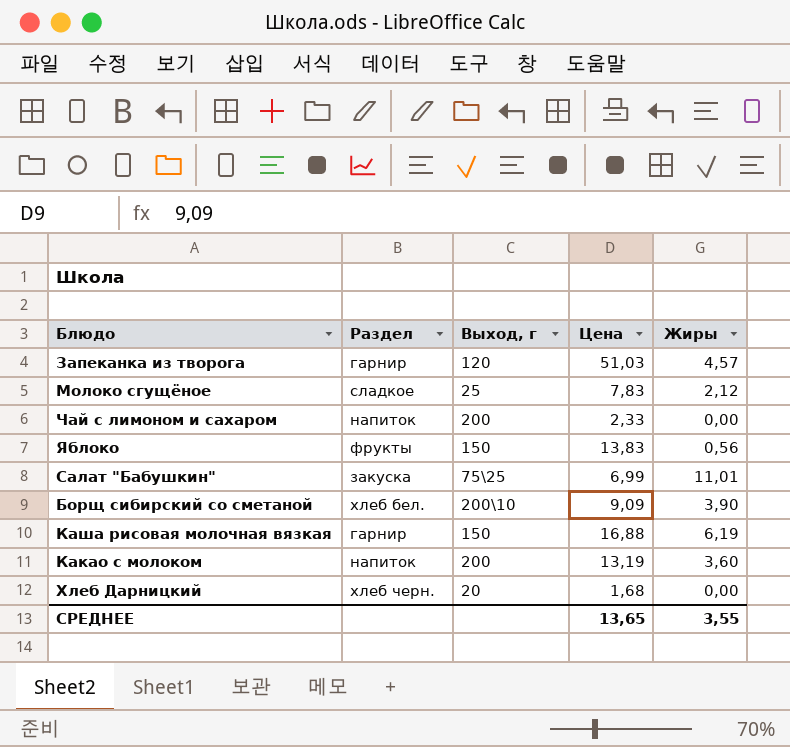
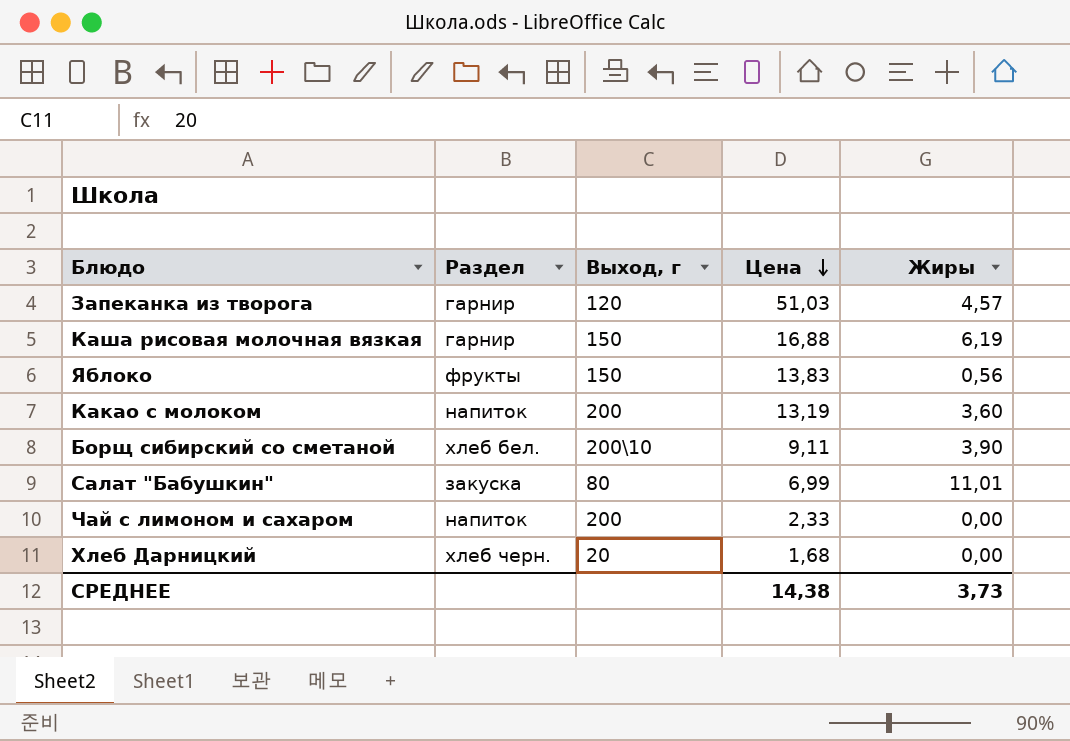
row order: none -> Цена descending
row Молоко сгущёное: сладкое | 25 | 7,83 | 2,12 -> none
Борщ сибирский со сметаной | Цена: 9,09 -> 9,11
Салат "Бабушкин" | Выход, г: 75\25 -> 80
СРЕДНЕЕ | Цена: 13,65 -> 14,38
СРЕДНЕЕ | Жиры: 3,55 -> 3,73

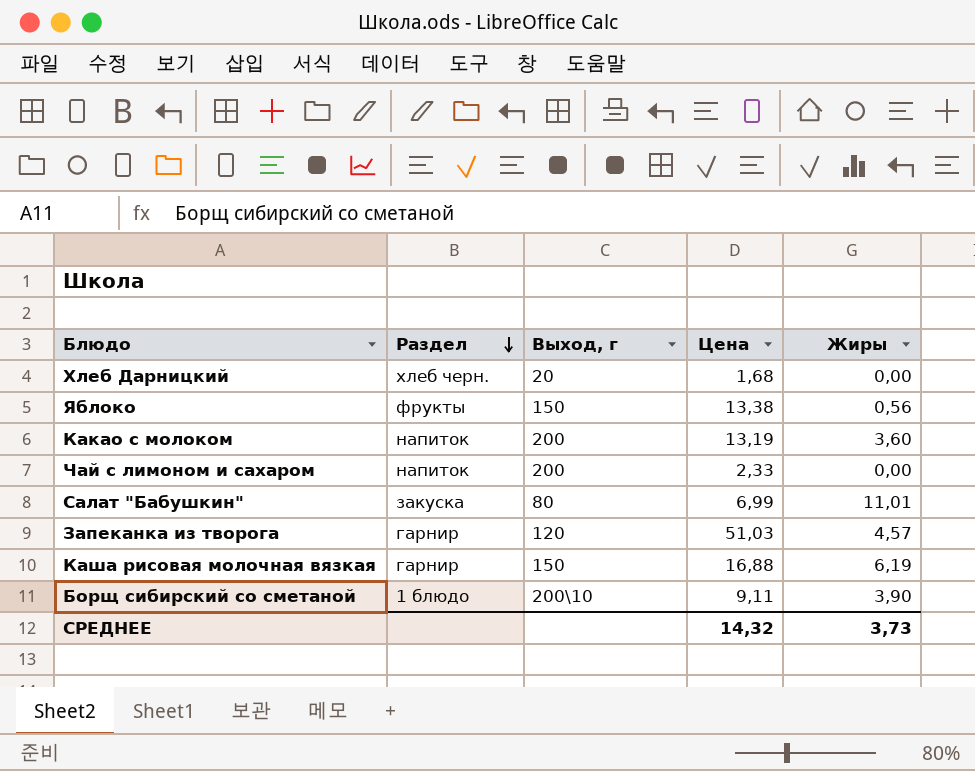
row order: Цена descending -> Раздел descending
Яблоко | Цена: 13,83 -> 13,38
Борщ сибирский со сметаной | Раздел: хлеб бел. -> 1 блюдо
СРЕДНЕЕ | Цена: 14,38 -> 14,32

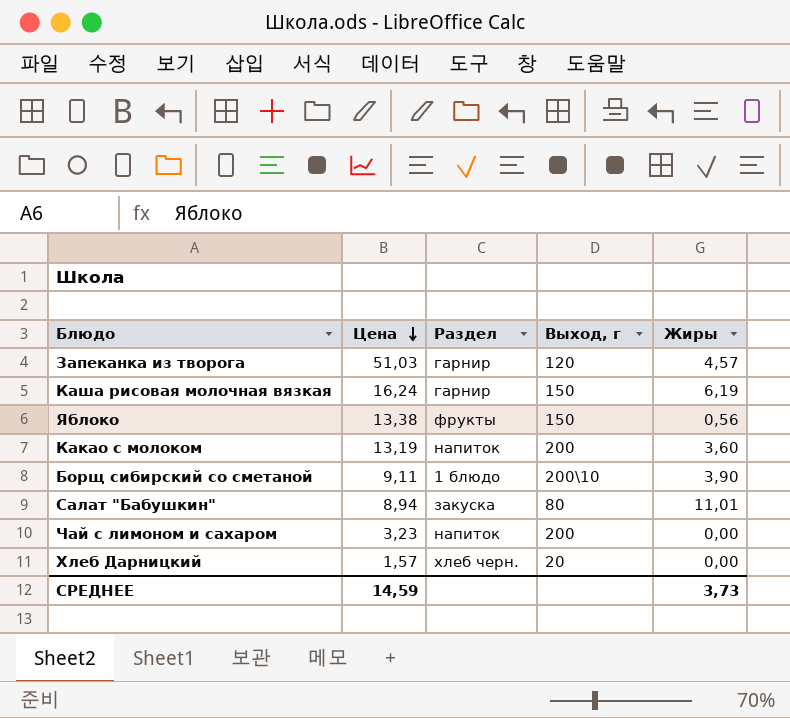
row order: Раздел descending -> Цена descending
column Цена | position: 4 -> 2
Каша рисовая молочная вязкая | Цена: 16,88 -> 16,24
Салат "Бабушкин" | Цена: 6,99 -> 8,94
Чай с лимоном и сахаром | Цена: 2,33 -> 3,23
Хлеб Дарницкий | Цена: 1,68 -> 1,57
СРЕДНЕЕ | Цена: 14,32 -> 14,59

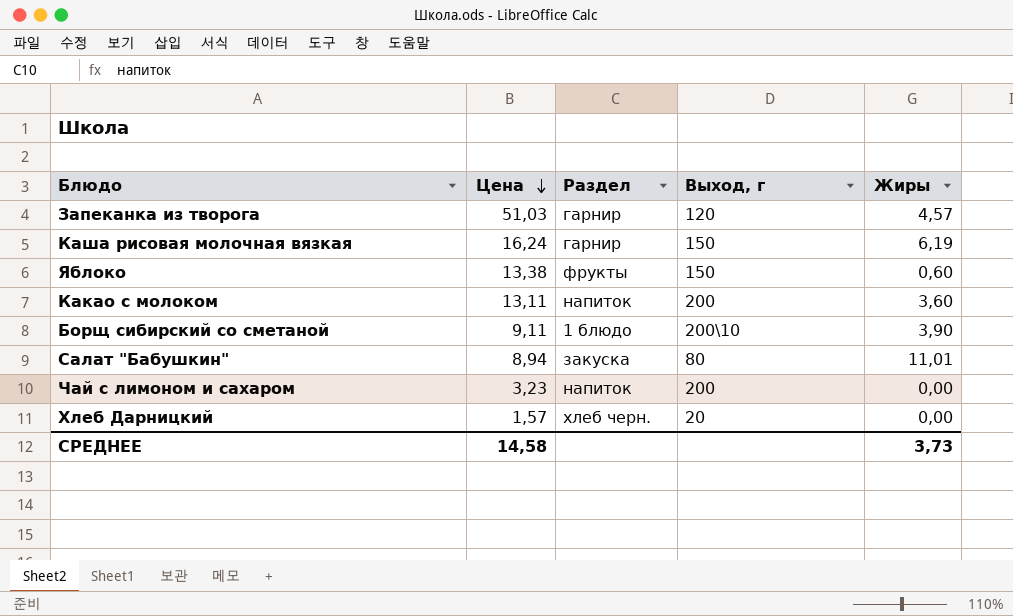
Яблоко | Жиры: 0,56 -> 0,60
Какао с молоком | Цена: 13,19 -> 13,11
СРЕДНЕЕ | Цена: 14,59 -> 14,58

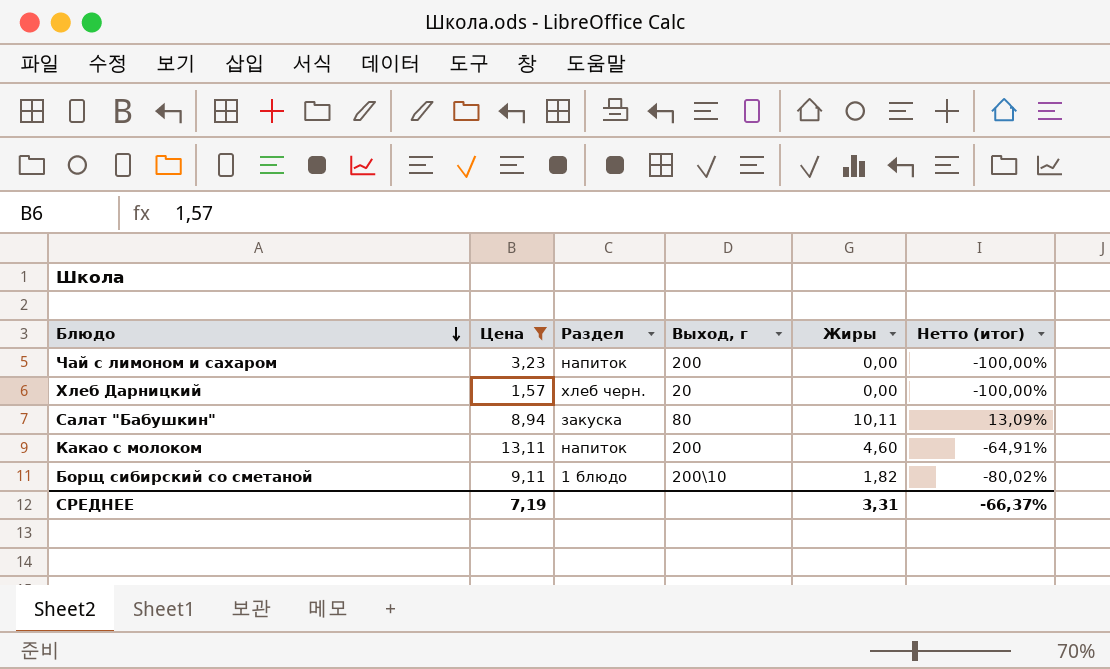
filter: none -> Цена <= 13,11
row order: Цена descending -> Блюдо descending
column Нетто (итог) | formula: none -> ([Жиры] - [Цена]) / [Цена]
Салат "Бабушкин" | Жиры: 11,01 -> 10,11
Какао с молоком | Жиры: 3,60 -> 4,60
Борщ сибирский со сметаной | Жиры: 3,90 -> 1,82
СРЕДНЕЕ | Цена: 14,58 -> 7,19
СРЕДНЕЕ | Жиры: 3,73 -> 3,31

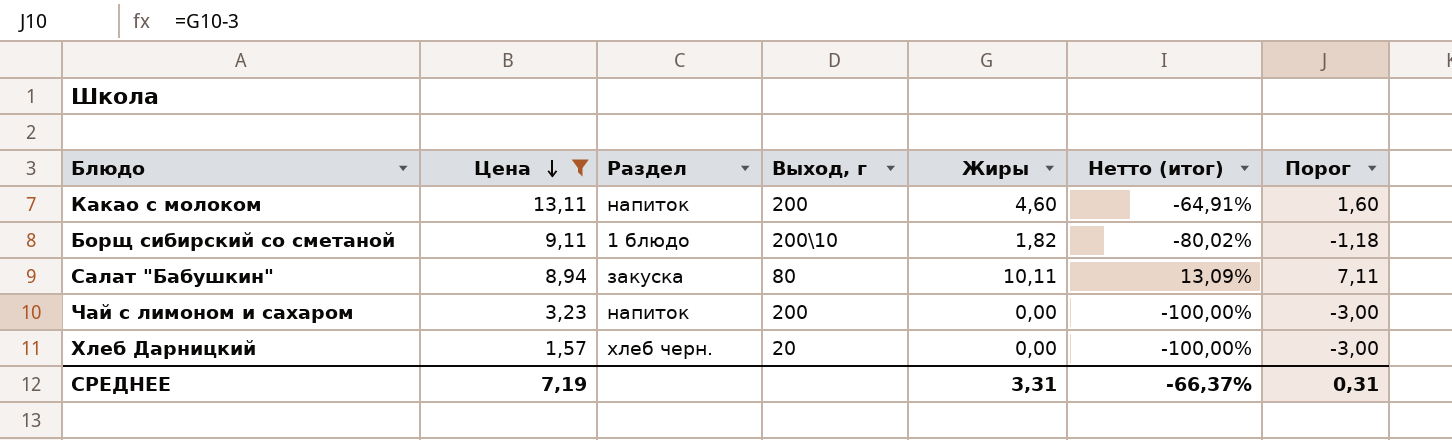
row order: Блюдо descending -> Цена descending
column Порог | formula: none -> [Жиры] - 3

